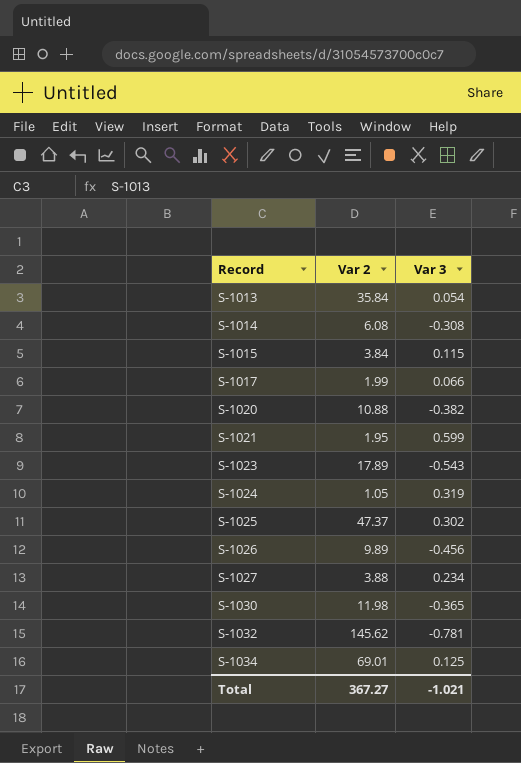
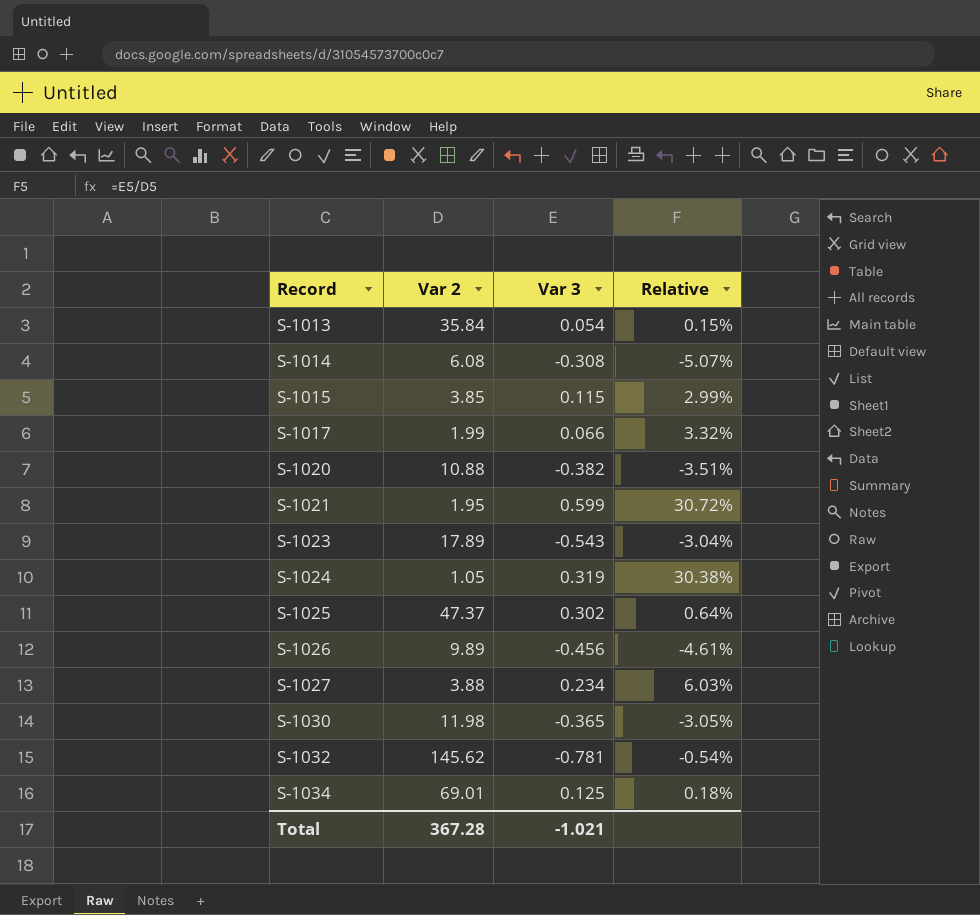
column Relative | formula: none -> [Var 3] / [Var 2]
S-1015 | Var 2: 3.84 -> 3.85
Total | Var 2: 367.27 -> 367.28

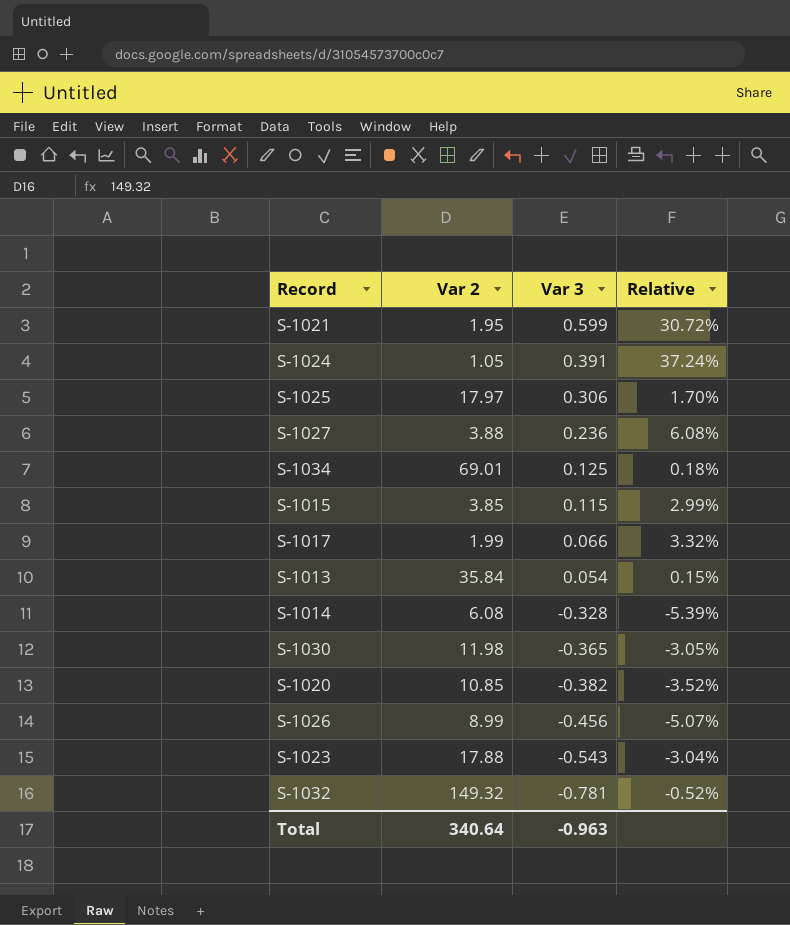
row order: Record ascending -> Var 3 descending
S-1024 | Var 3: 0.319 -> 0.391
S-1024 | Relative: 30.38% -> 37.24%
S-1025 | Var 2: 47.37 -> 17.97
S-1025 | Var 3: 0.302 -> 0.306
S-1025 | Relative: 0.64% -> 1.70%
S-1027 | Var 3: 0.234 -> 0.236
S-1027 | Relative: 6.03% -> 6.08%
S-1014 | Var 3: -0.308 -> -0.328
S-1014 | Relative: -5.07% -> -5.39%
S-1020 | Var 2: 10.88 -> 10.85
S-1020 | Relative: -3.51% -> -3.52%
S-1026 | Var 2: 9.89 -> 8.99
S-1026 | Relative: -4.61% -> -5.07%
S-1023 | Var 2: 17.89 -> 17.88
S-1032 | Var 2: 145.62 -> 149.32
S-1032 | Relative: -0.54% -> -0.52%
Total | Var 2: 367.28 -> 340.64
Total | Var 3: -1.021 -> -0.963

